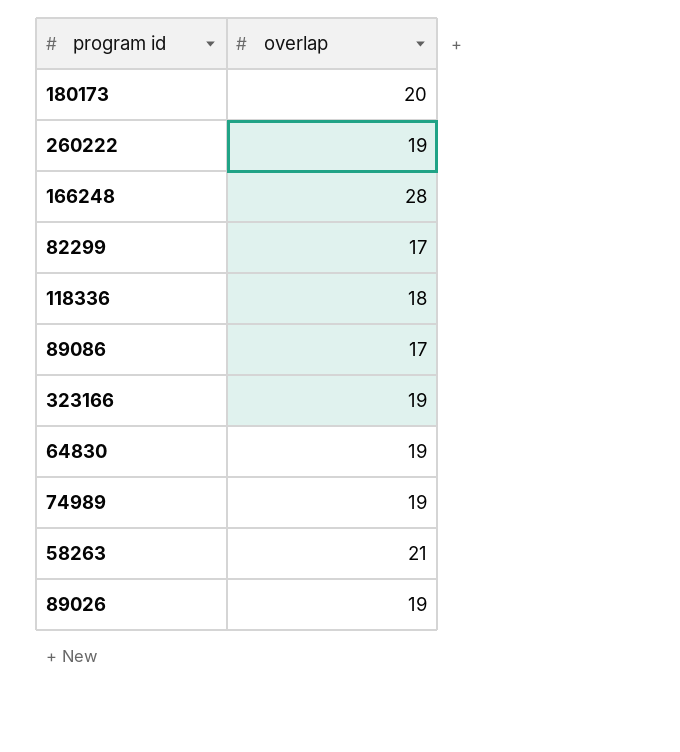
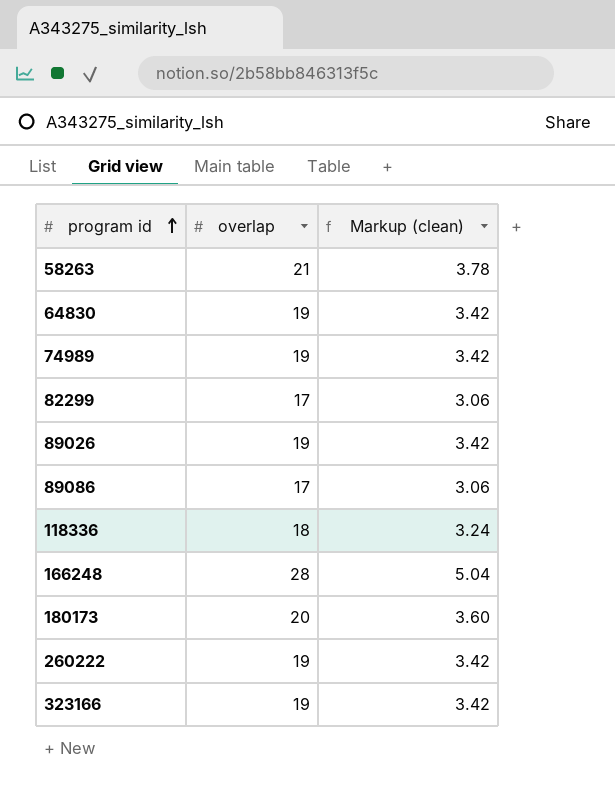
row order: none -> program id ascending
column Markup (clean) | formula: none -> [overlap] * 0.18

